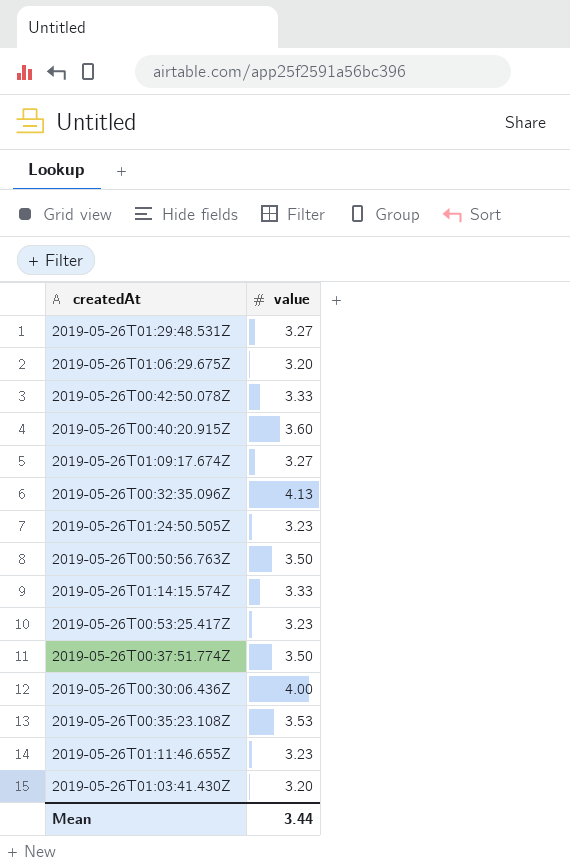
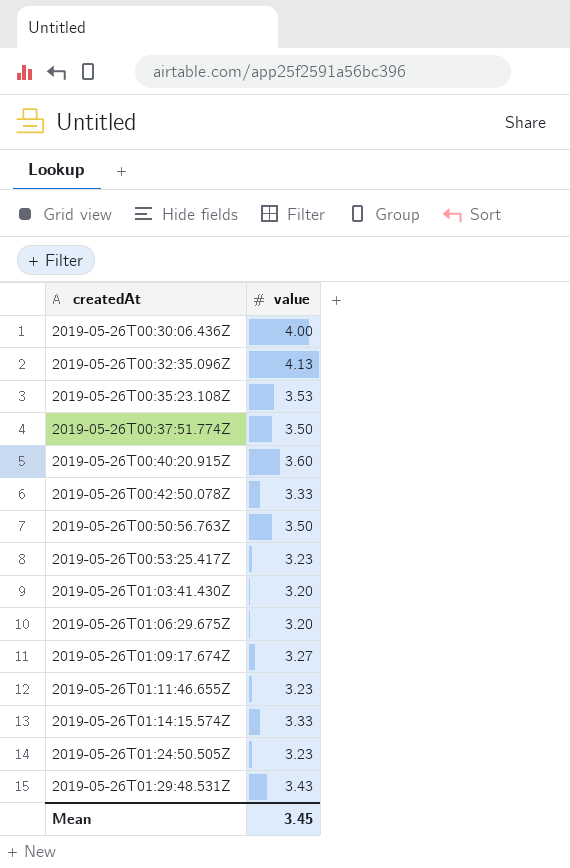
row order: none -> createdAt ascending
2019-05-26T01:29:48.531Z | value: 3.27 -> 3.43
Mean | value: 3.44 -> 3.45

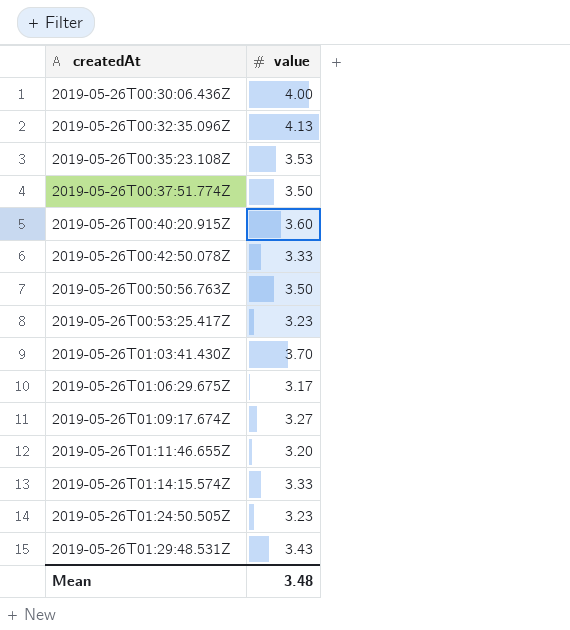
2019-05-26T01:03:41.430Z | value: 3.20 -> 3.70
2019-05-26T01:06:29.675Z | value: 3.20 -> 3.17
2019-05-26T01:11:46.655Z | value: 3.23 -> 3.20
Mean | value: 3.45 -> 3.48

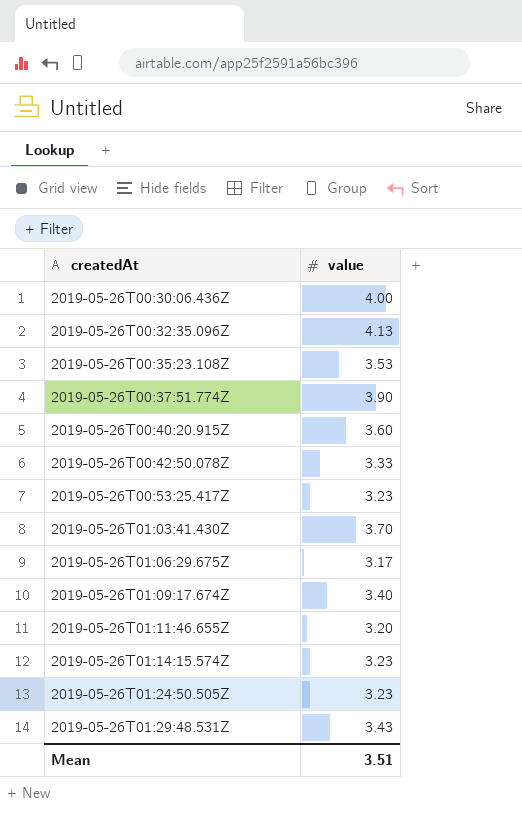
row 2019-05-26T00:50:56.763Z: 3.50 -> none
2019-05-26T00:37:51.774Z | value: 3.50 -> 3.90
2019-05-26T01:09:17.674Z | value: 3.27 -> 3.40
2019-05-26T01:14:15.574Z | value: 3.33 -> 3.23
Mean | value: 3.48 -> 3.51

